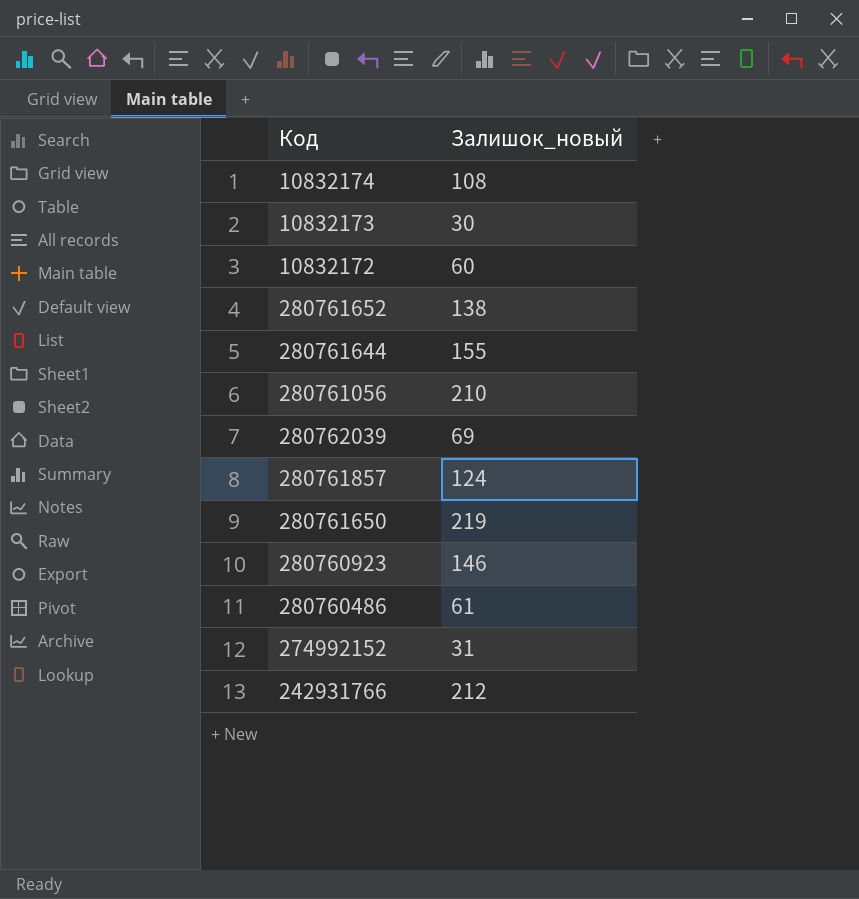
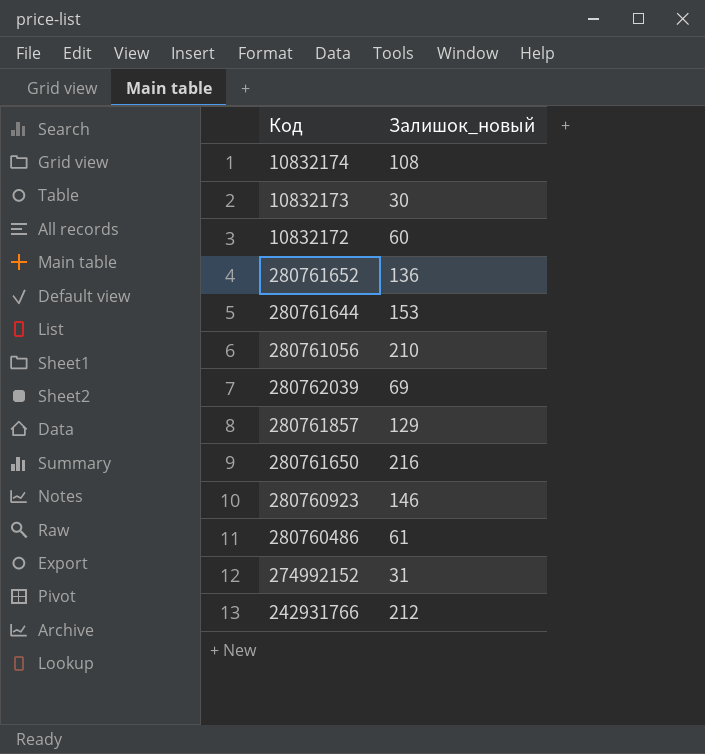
280761652 | Залишок_новый: 138 -> 136
280761644 | Залишок_новый: 155 -> 153
280761857 | Залишок_новый: 124 -> 129
280761650 | Залишок_новый: 219 -> 216

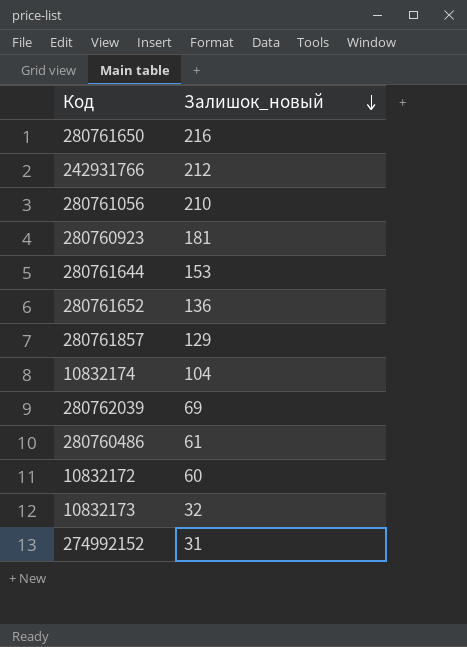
row order: none -> Залишок_новый descending
280760923 | Залишок_новый: 146 -> 181
10832174 | Залишок_новый: 108 -> 104
10832173 | Залишок_новый: 30 -> 32

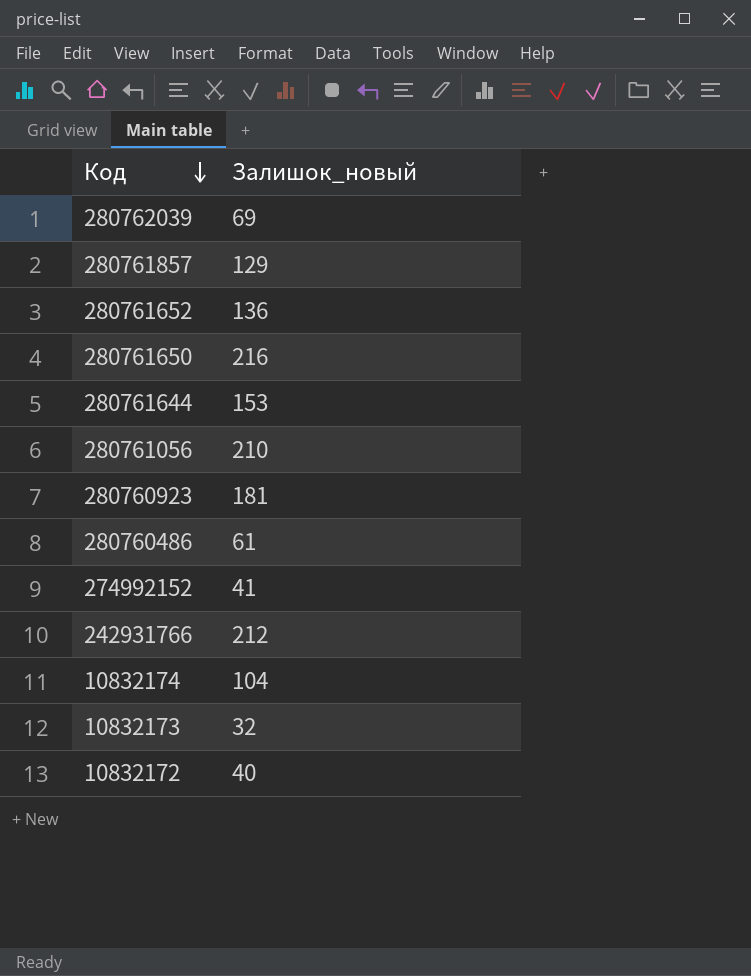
row order: Залишок_новый descending -> Код descending
274992152 | Залишок_новый: 31 -> 41
10832172 | Залишок_новый: 60 -> 40

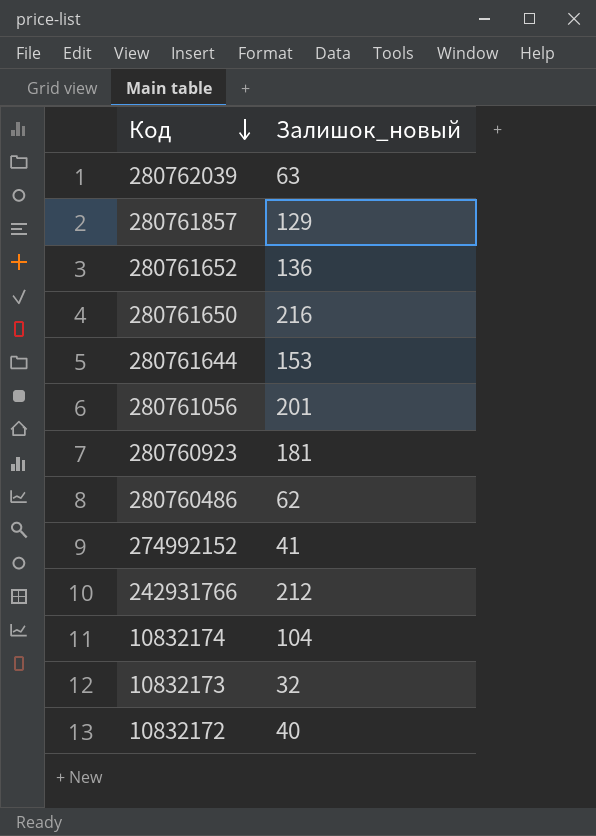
280762039 | Залишок_новый: 69 -> 63
280761056 | Залишок_новый: 210 -> 201
280760486 | Залишок_новый: 61 -> 62

